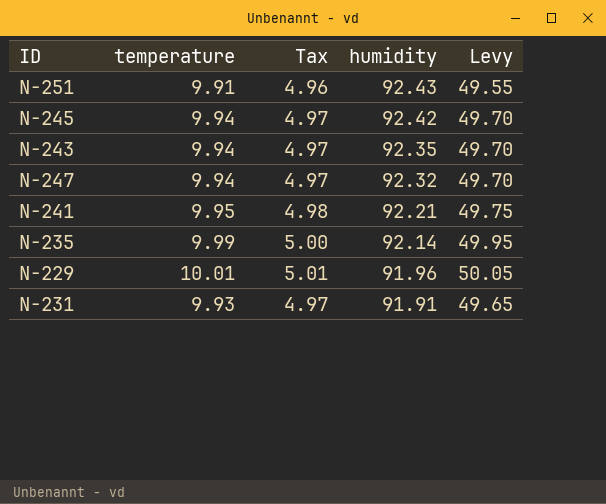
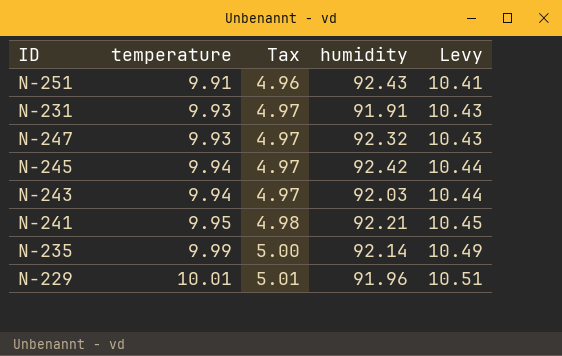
row order: humidity descending -> temperature ascending
column Levy | formula: [temperature] * 5 -> [temperature] * 1.05
N-247 | temperature: 9.94 -> 9.93
N-243 | humidity: 92.35 -> 92.03

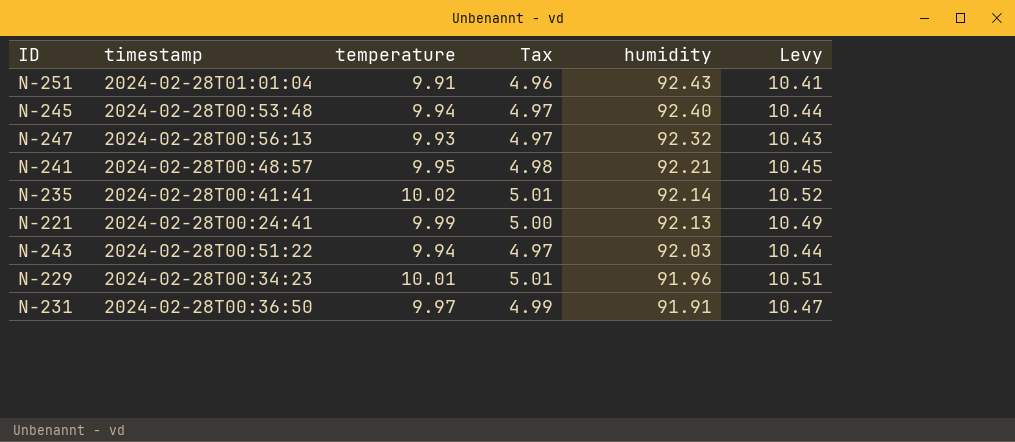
row order: temperature ascending -> humidity descending
column timestamp | position: none -> 2
N-245 | humidity: 92.42 -> 92.40
N-235 | temperature: 9.99 -> 10.02
N-235 | Tax: 5.00 -> 5.01
N-235 | Levy: 10.49 -> 10.52
row N-221: none -> 2024-02-28T00:24:41 | 9.99 | 5.00 | 92.13 | 10.49
N-231 | temperature: 9.93 -> 9.97
N-231 | Tax: 4.97 -> 4.99
N-231 | Levy: 10.43 -> 10.47

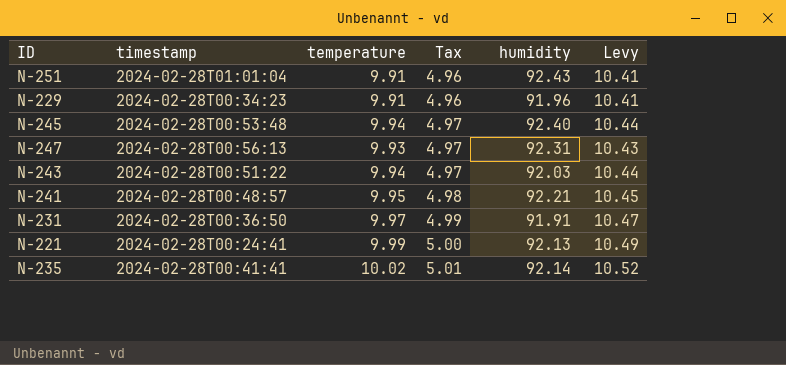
row order: humidity descending -> Tax ascending
N-229 | temperature: 10.01 -> 9.91
N-229 | Tax: 5.01 -> 4.96
N-229 | Levy: 10.51 -> 10.41
N-247 | humidity: 92.32 -> 92.31

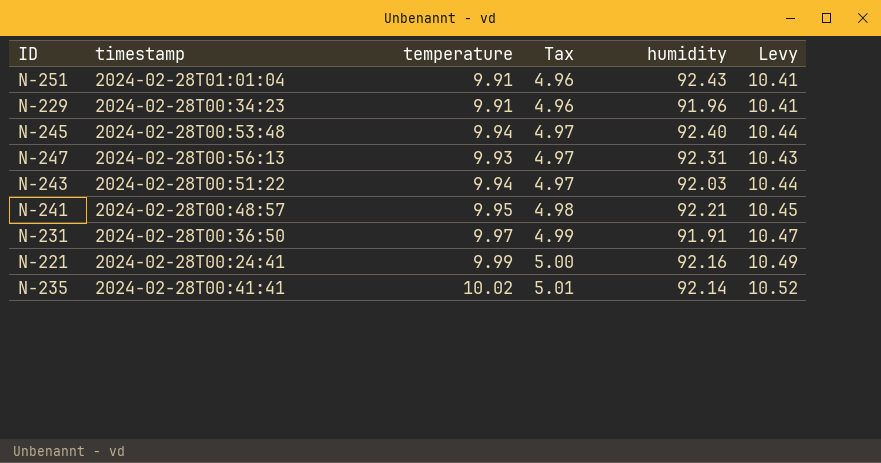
N-221 | humidity: 92.13 -> 92.16

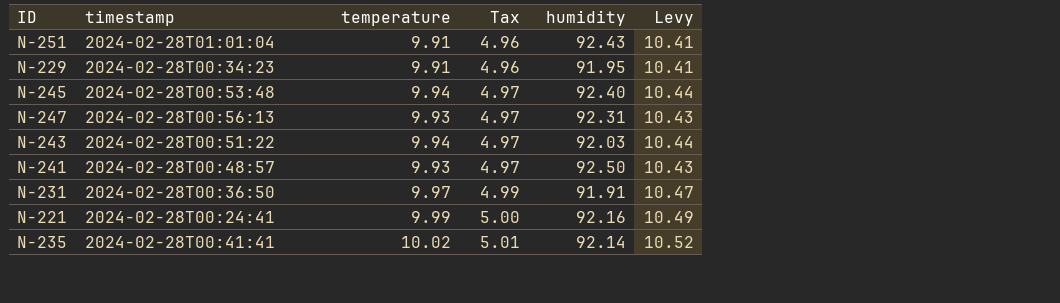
N-229 | humidity: 91.96 -> 91.95
N-241 | temperature: 9.95 -> 9.93
N-241 | Tax: 4.98 -> 4.97
N-241 | humidity: 92.21 -> 92.50
N-241 | Levy: 10.45 -> 10.43

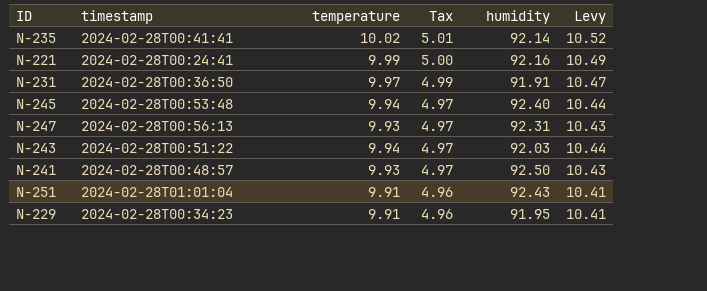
row order: Tax ascending -> Tax descending

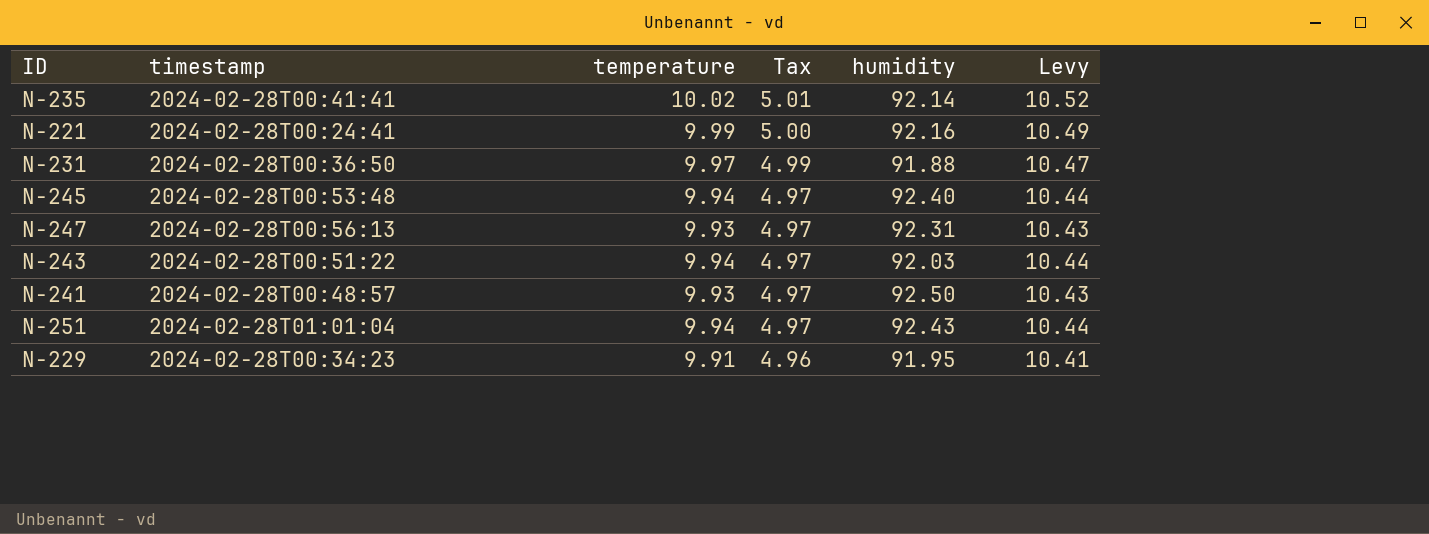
N-231 | humidity: 91.91 -> 91.88
N-251 | temperature: 9.91 -> 9.94
N-251 | Tax: 4.96 -> 4.97
N-251 | Levy: 10.41 -> 10.44

